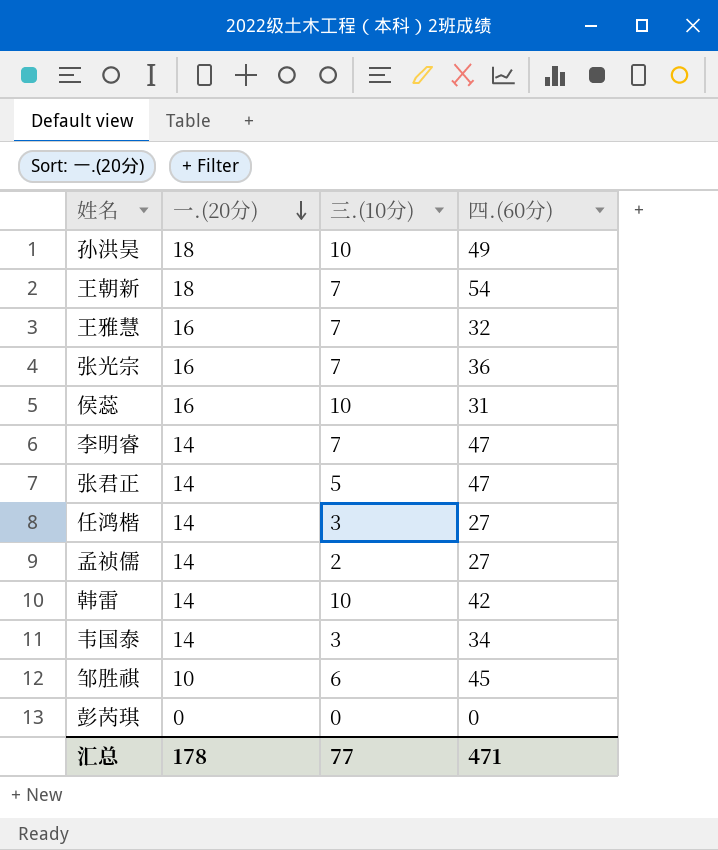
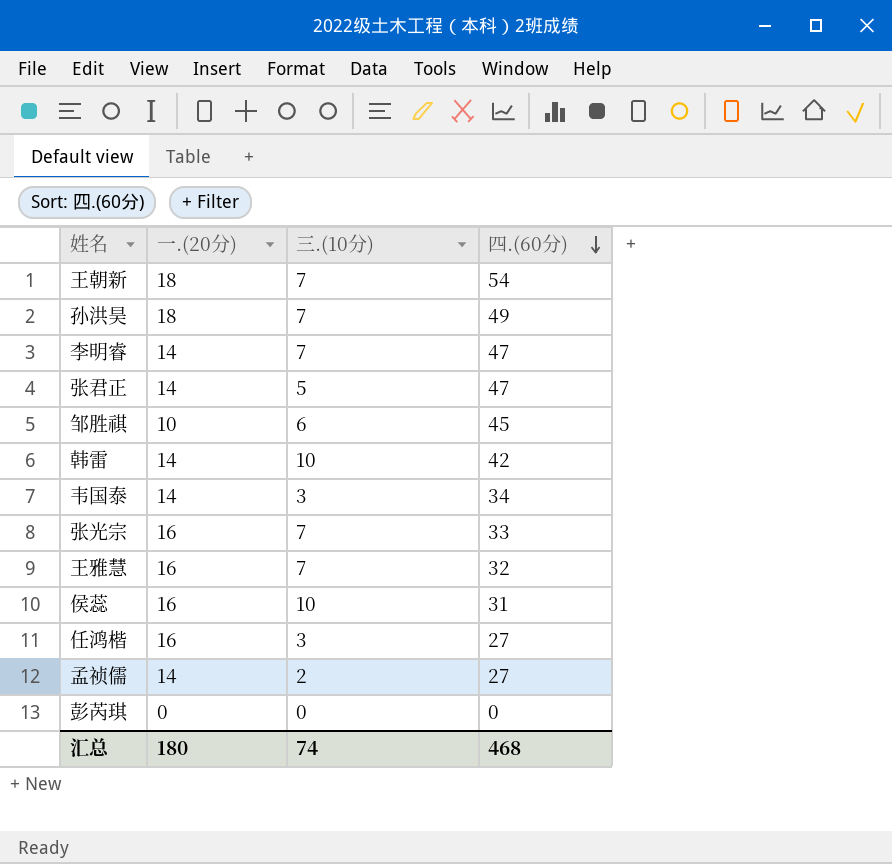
row order: 一.(20分) descending -> 四.(60分) descending
孙洪昊 | 三.(10分): 10 -> 7
张光宗 | 四.(60分): 36 -> 33
任鸿楷 | 一.(20分): 14 -> 16
汇总 | 一.(20分): 178 -> 180
汇总 | 三.(10分): 77 -> 74
汇总 | 四.(60分): 471 -> 468

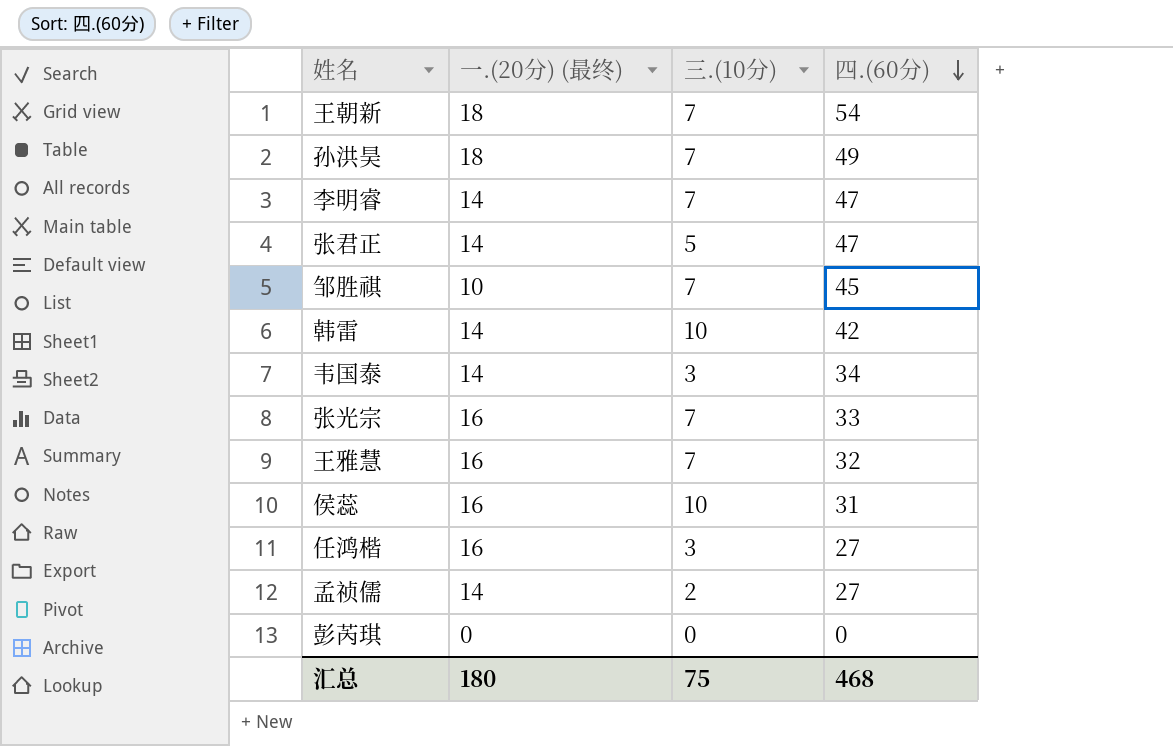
column name: 一.(20分) -> 一.(20分) (最终)
邹胜祺 | 三.(10分): 6 -> 7
汇总 | 三.(10分): 74 -> 75

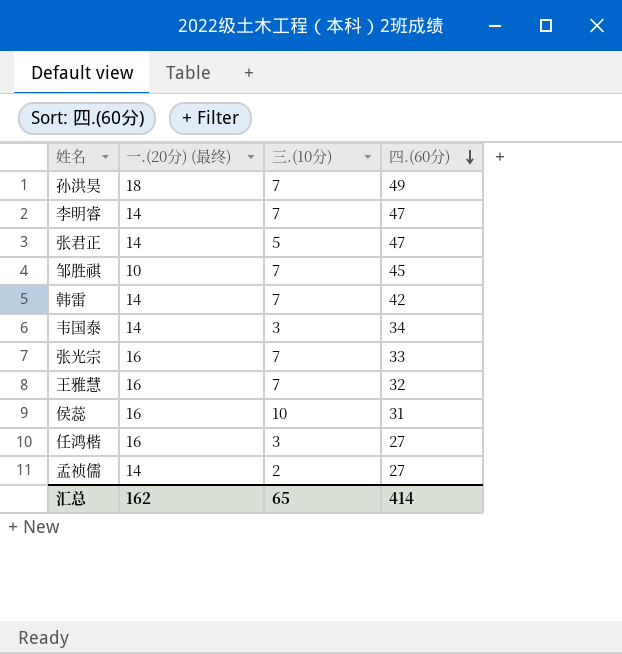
row 王朝新: 18 | 7 | 54 -> none
row 彭芮琪: 0 | 0 | 0 -> none
韩雷 | 三.(10分): 10 -> 7
汇总 | 一.(20分) (最终): 180 -> 162
汇总 | 三.(10分): 75 -> 65
汇总 | 四.(60分): 468 -> 414

